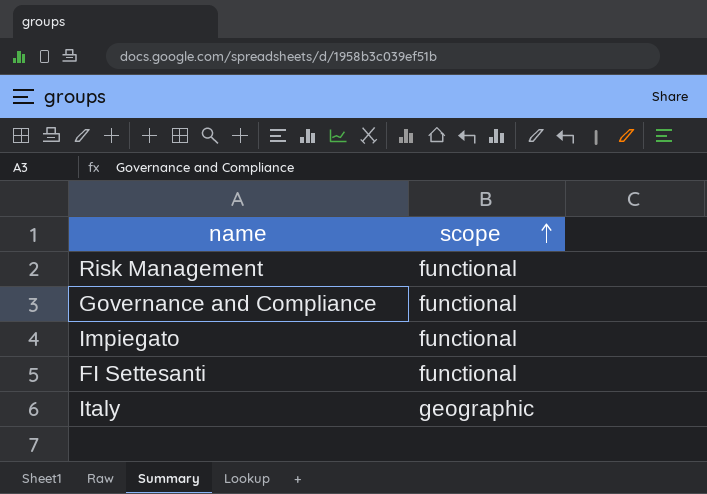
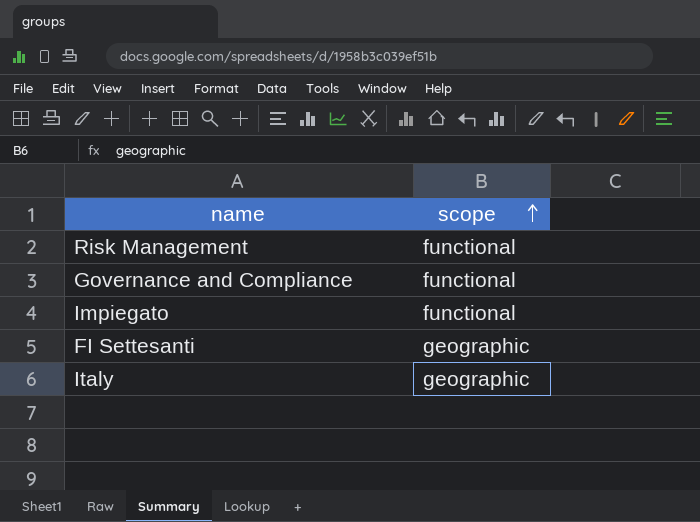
FI Settesanti | scope: functional -> geographic

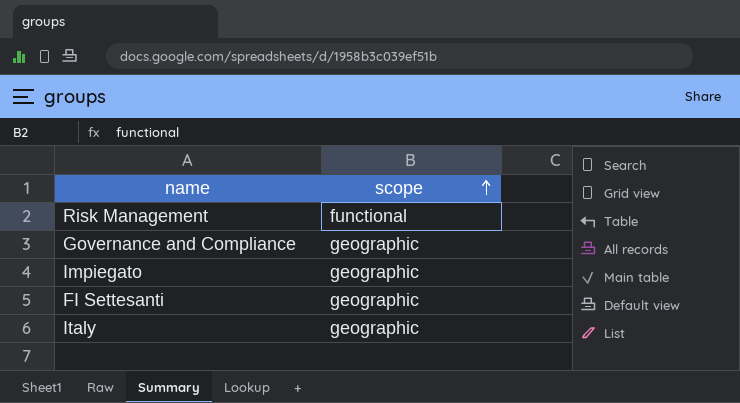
Governance and Compliance | scope: functional -> geographic
Impiegato | scope: functional -> geographic

